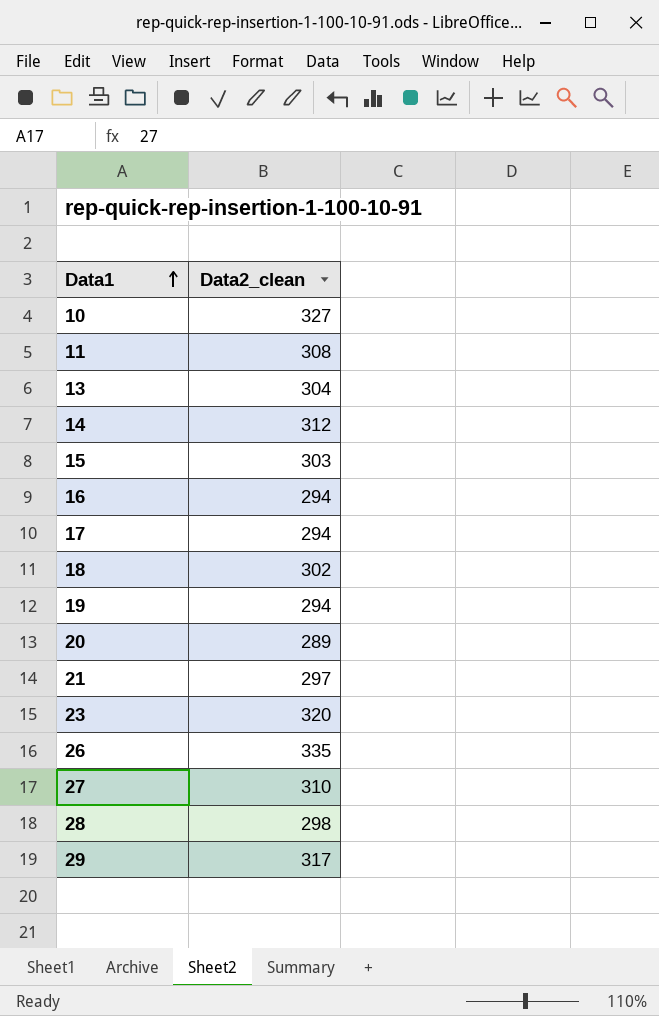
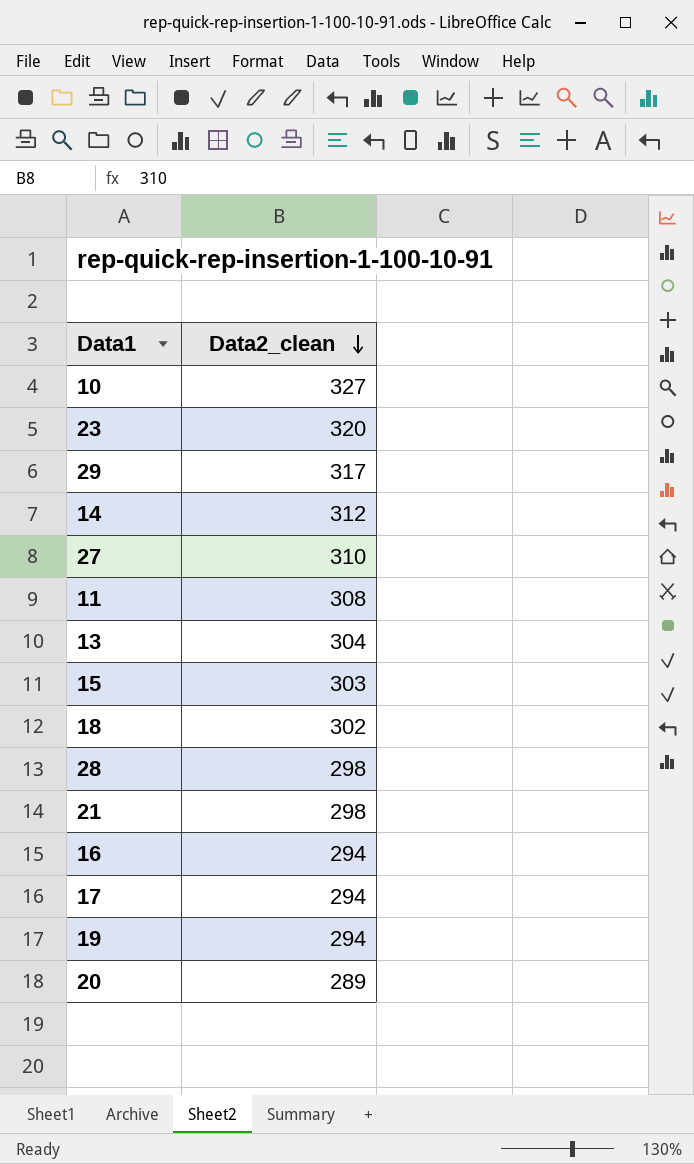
row order: Data1 ascending -> Data2_clean descending
row 26: 335 -> none
21 | Data2_clean: 297 -> 298

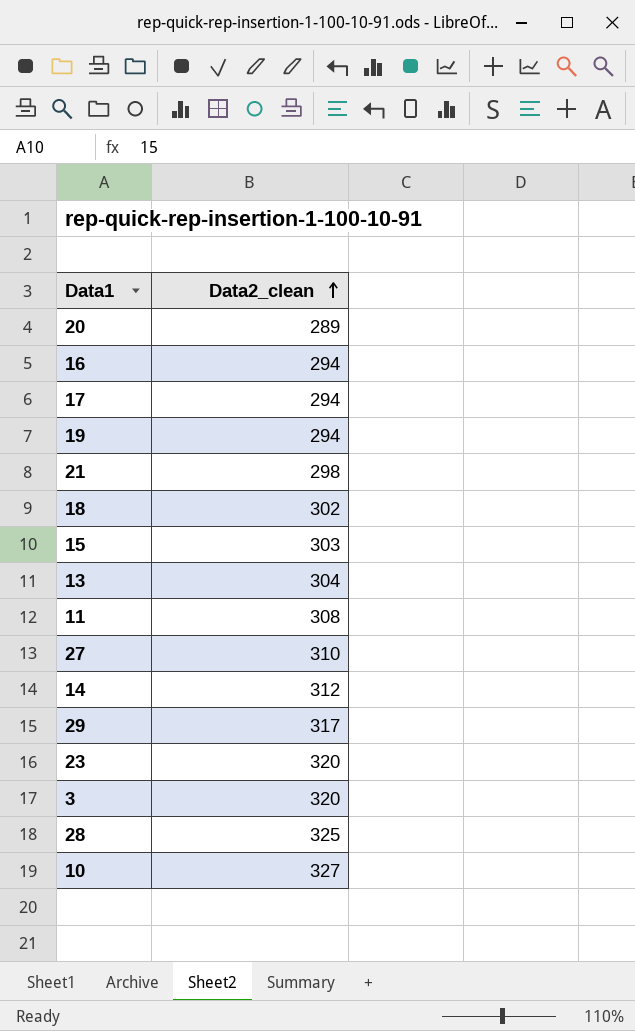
row order: Data2_clean descending -> Data2_clean ascending
row 3: none -> 320
28 | Data2_clean: 298 -> 325

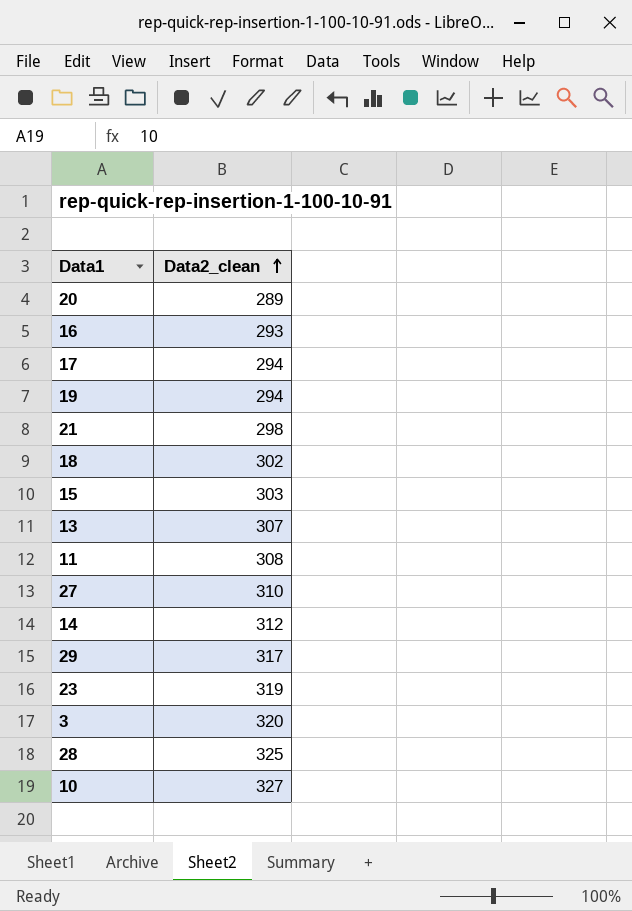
16 | Data2_clean: 294 -> 293
13 | Data2_clean: 304 -> 307
23 | Data2_clean: 320 -> 319

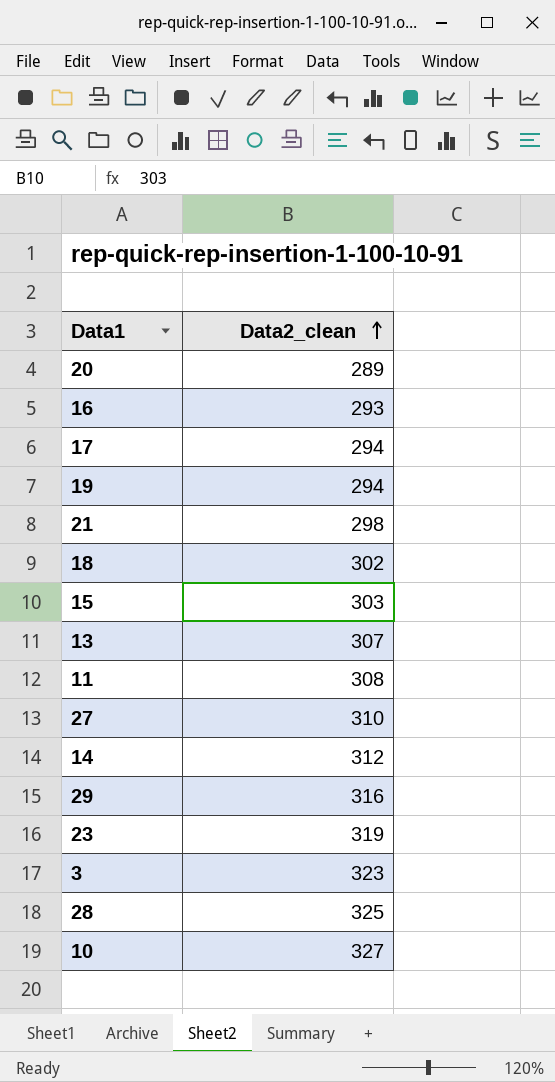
29 | Data2_clean: 317 -> 316
3 | Data2_clean: 320 -> 323

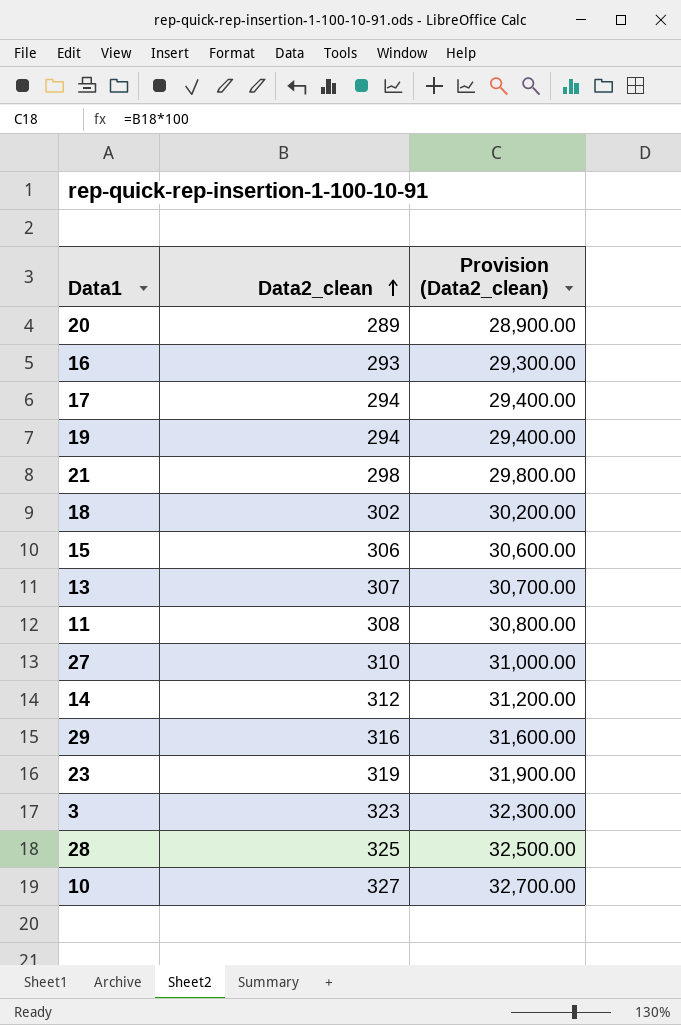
column Provision (Data2_clean) | formula: none -> [Data2_clean] * 100
15 | Data2_clean: 303 -> 306

